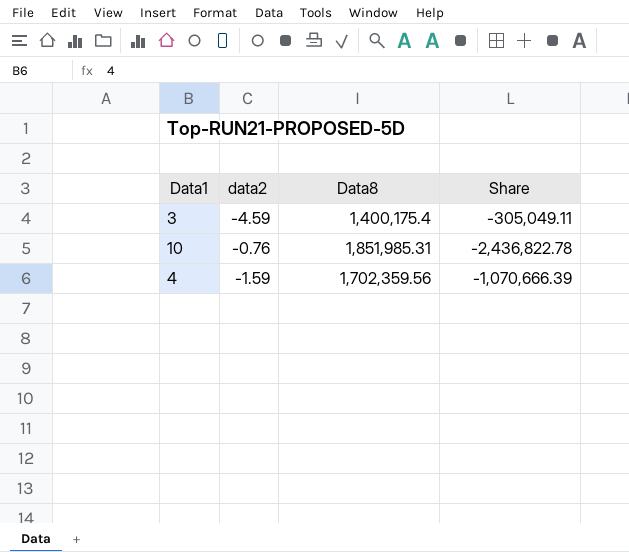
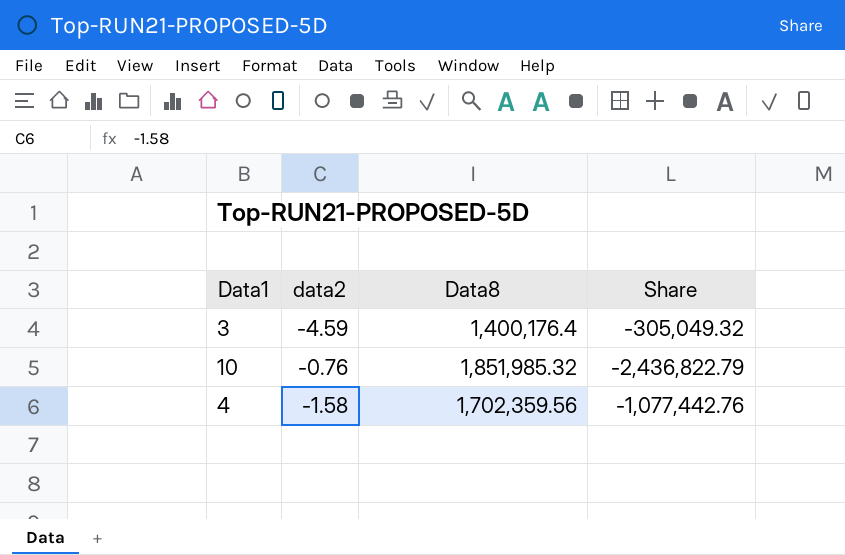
3 | Data8: 1,400,175.4 -> 1,400,176.4
3 | Share: -305,049.11 -> -305,049.32
10 | Data8: 1,851,985.31 -> 1,851,985.32
10 | Share: -2,436,822.78 -> -2,436,822.79
4 | data2: -1.59 -> -1.58
4 | Share: -1,070,666.39 -> -1,077,442.76

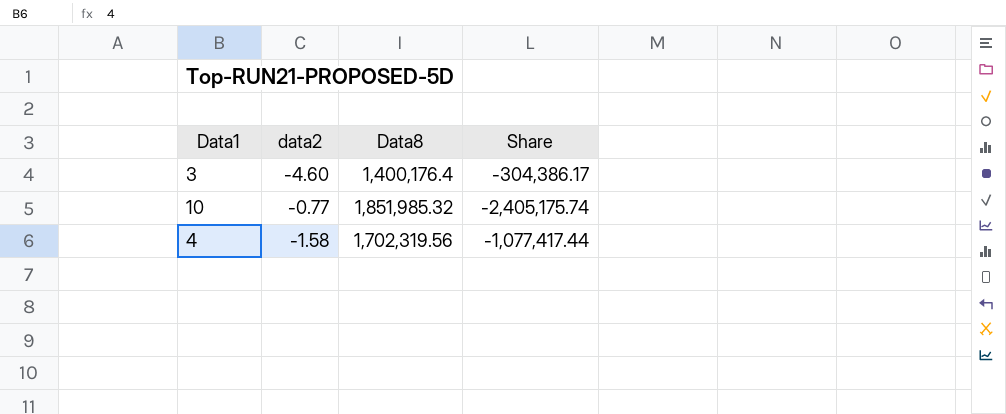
3 | data2: -4.59 -> -4.60
3 | Share: -305,049.32 -> -304,386.17
10 | data2: -0.76 -> -0.77
10 | Share: -2,436,822.79 -> -2,405,175.74
4 | Data8: 1,702,359.56 -> 1,702,319.56
4 | Share: -1,077,442.76 -> -1,077,417.44

